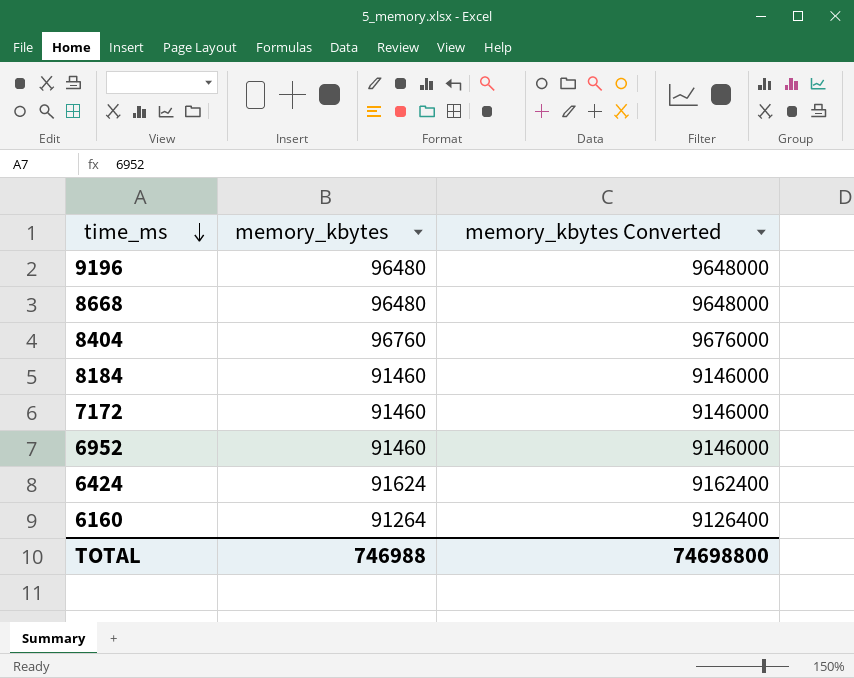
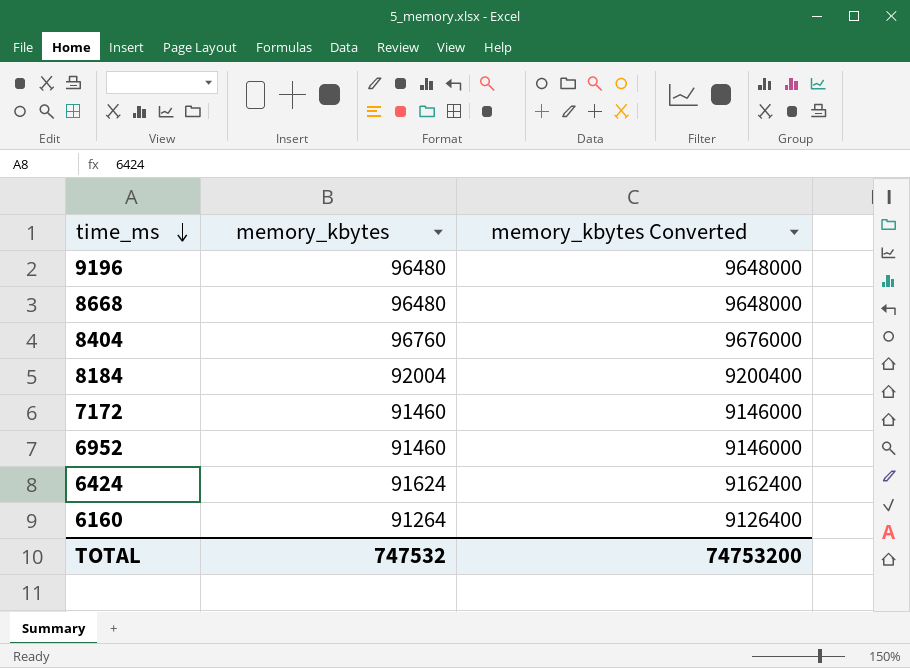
8184 | memory_kbytes: 91460 -> 92004
8184 | memory_kbytes Converted: 9146000 -> 9200400
TOTAL | memory_kbytes: 746988 -> 747532
TOTAL | memory_kbytes Converted: 74698800 -> 74753200

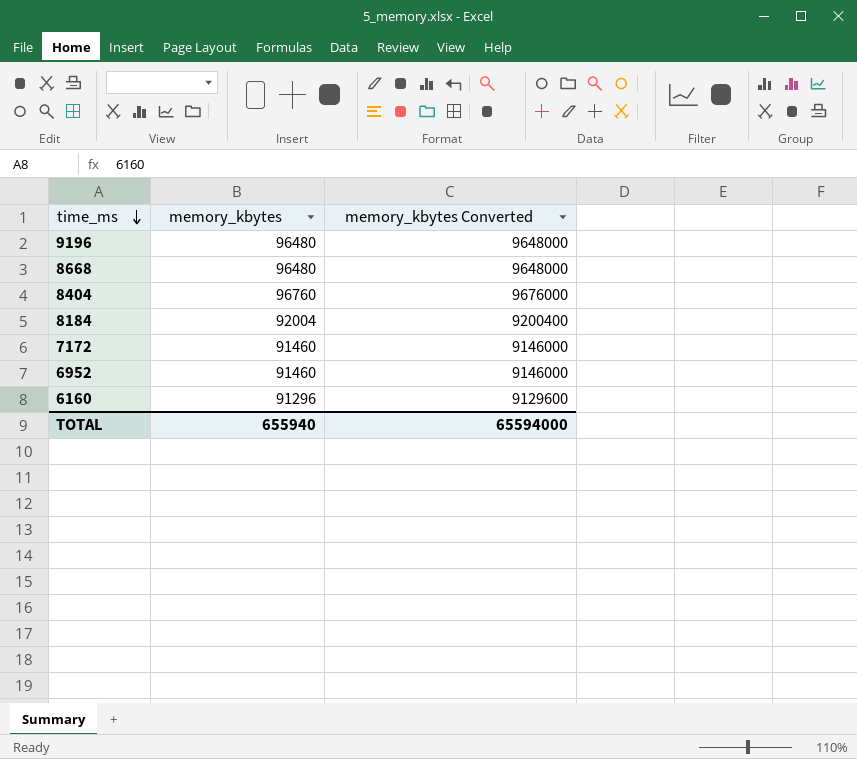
row 6424: 91624 | 9162400 -> none
6160 | memory_kbytes: 91264 -> 91296
6160 | memory_kbytes Converted: 9126400 -> 9129600
TOTAL | memory_kbytes: 747532 -> 655940
TOTAL | memory_kbytes Converted: 74753200 -> 65594000

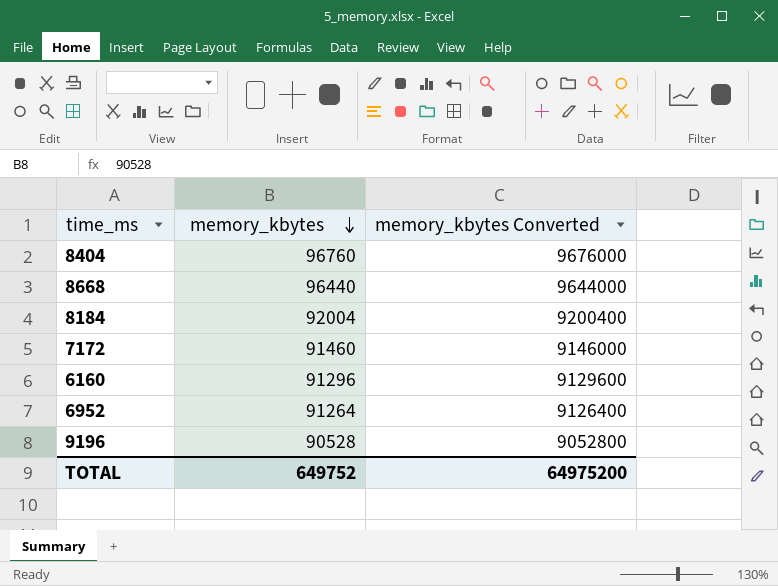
row order: time_ms descending -> memory_kbytes descending
8668 | memory_kbytes: 96480 -> 96440
8668 | memory_kbytes Converted: 9648000 -> 9644000
6952 | memory_kbytes: 91460 -> 91264
6952 | memory_kbytes Converted: 9146000 -> 9126400
9196 | memory_kbytes: 96480 -> 90528
9196 | memory_kbytes Converted: 9648000 -> 9052800
TOTAL | memory_kbytes: 655940 -> 649752
TOTAL | memory_kbytes Converted: 65594000 -> 64975200

